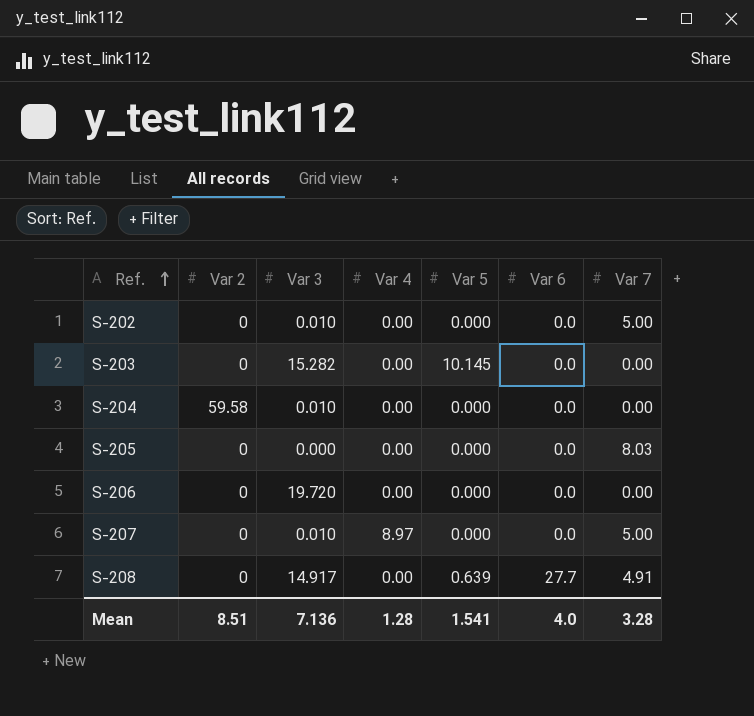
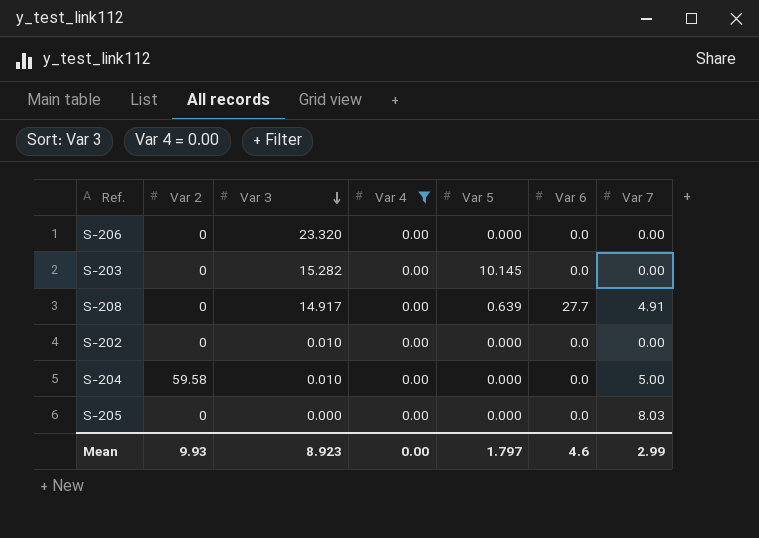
filter: none -> Var 4 = 0.00
row order: Ref. ascending -> Var 3 descending
S-206 | Var 3: 19.720 -> 23.320
S-202 | Var 7: 5.00 -> 0.00
S-204 | Var 7: 0.00 -> 5.00
Mean | Var 2: 8.51 -> 9.93
Mean | Var 3: 7.136 -> 8.923
Mean | Var 4: 1.28 -> 0.00
Mean | Var 5: 1.541 -> 1.797
Mean | Var 6: 4.0 -> 4.6
Mean | Var 7: 3.28 -> 2.99

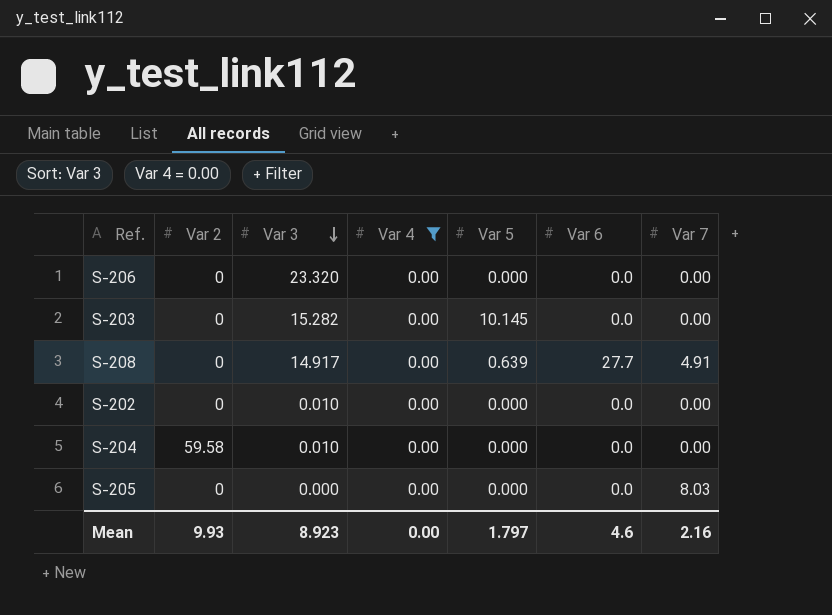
S-204 | Var 7: 5.00 -> 0.00
Mean | Var 7: 2.99 -> 2.16

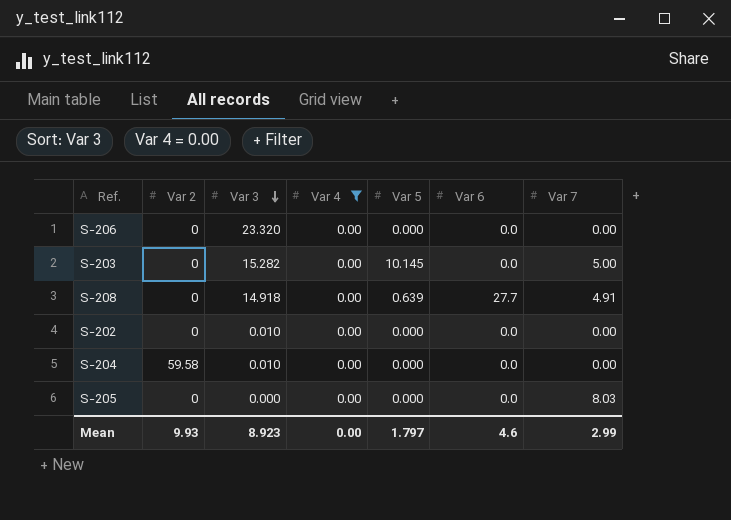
S-203 | Var 7: 0.00 -> 5.00
S-208 | Var 3: 14.917 -> 14.918
Mean | Var 7: 2.16 -> 2.99

